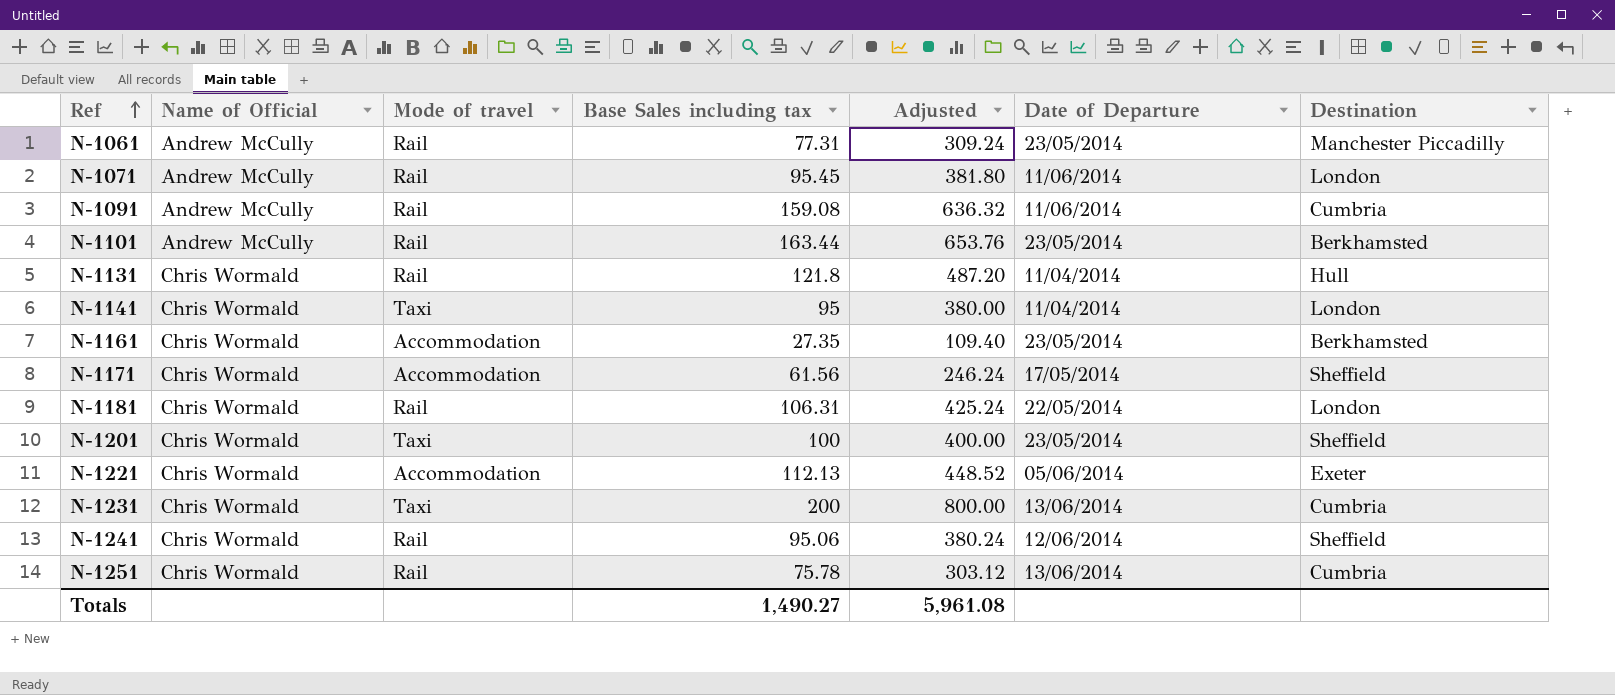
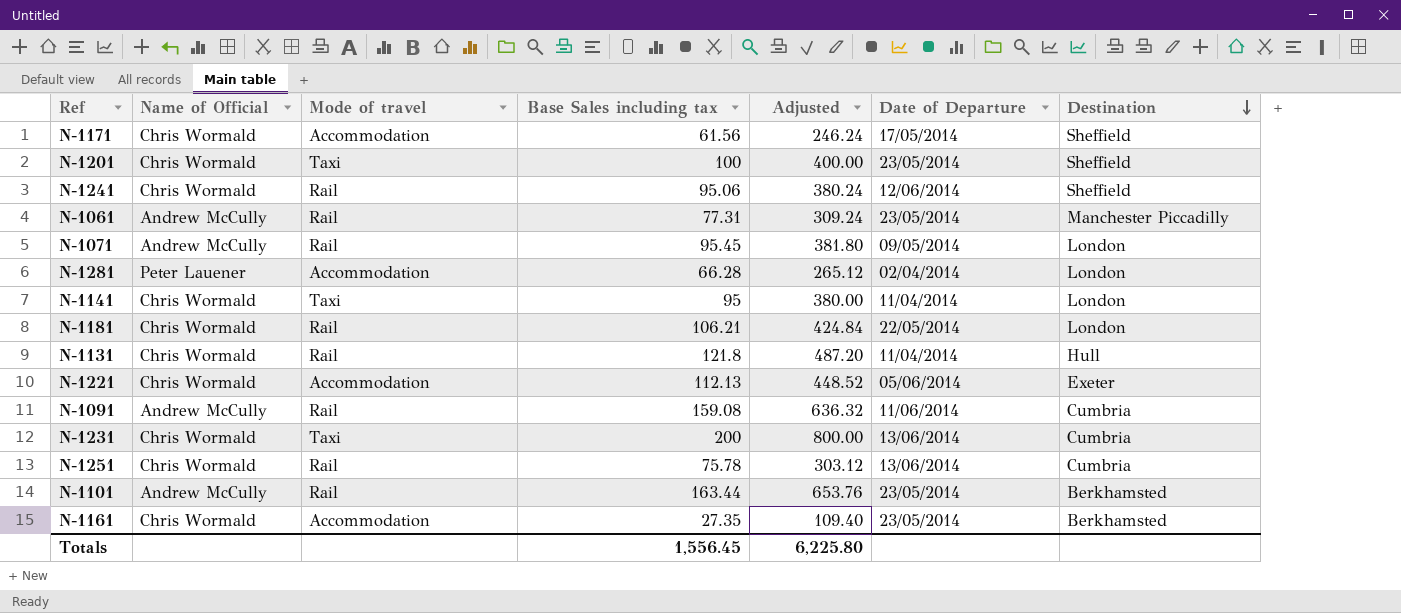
row order: Ref ascending -> Destination descending
N-1071 | Date of Departure: 11/06/2014 -> 09/05/2014
row N-1281: none -> Peter Lauener | Accommodation | 66.28 | 265.12 | 02/04/2014 | London
N-1181 | Base Sales including tax: 106.31 -> 106.21
N-1181 | Adjusted: 425.24 -> 424.84
Totals | Base Sales including tax: 1,490.27 -> 1,556.45
Totals | Adjusted: 5,961.08 -> 6,225.80

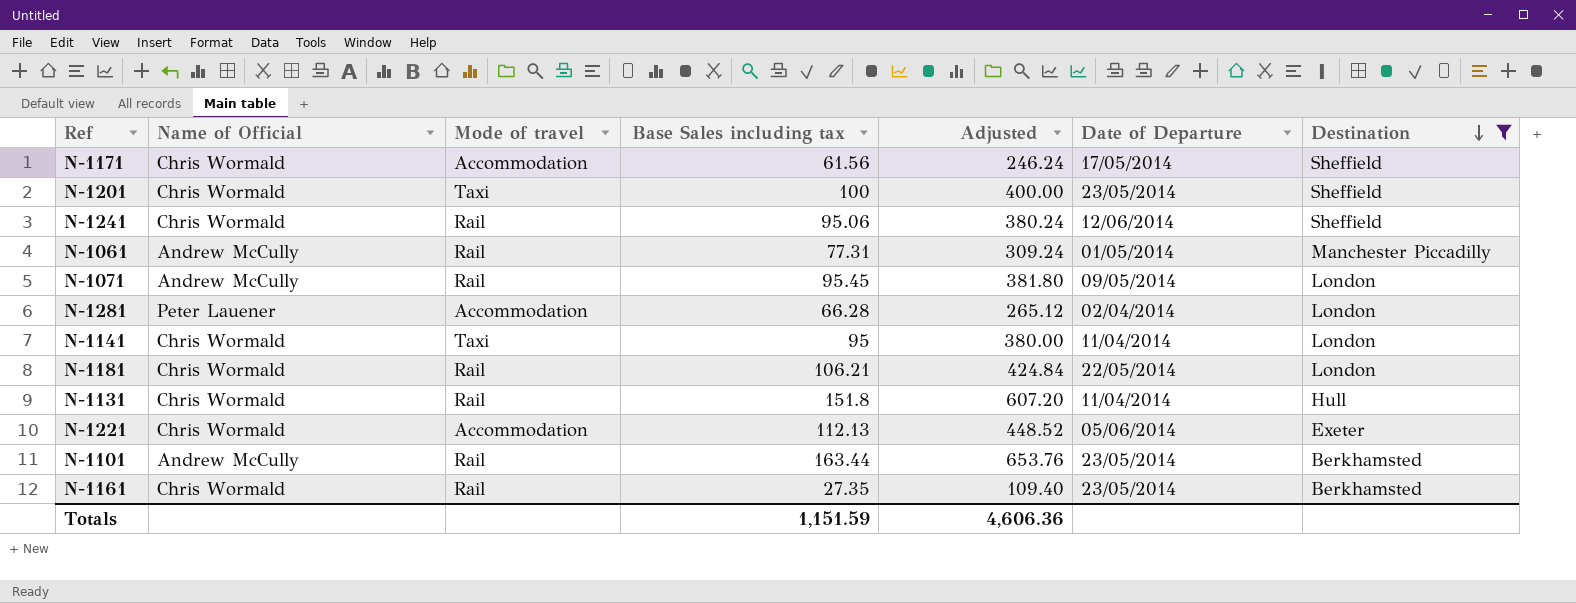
filter: none -> Destination != Cumbria
N-1061 | Date of Departure: 23/05/2014 -> 01/05/2014
N-1131 | Base Sales including tax: 121.8 -> 151.8
N-1131 | Adjusted: 487.20 -> 607.20
N-1161 | Mode of travel: Accommodation -> Rail
Totals | Base Sales including tax: 1,556.45 -> 1,151.59
Totals | Adjusted: 6,225.80 -> 4,606.36

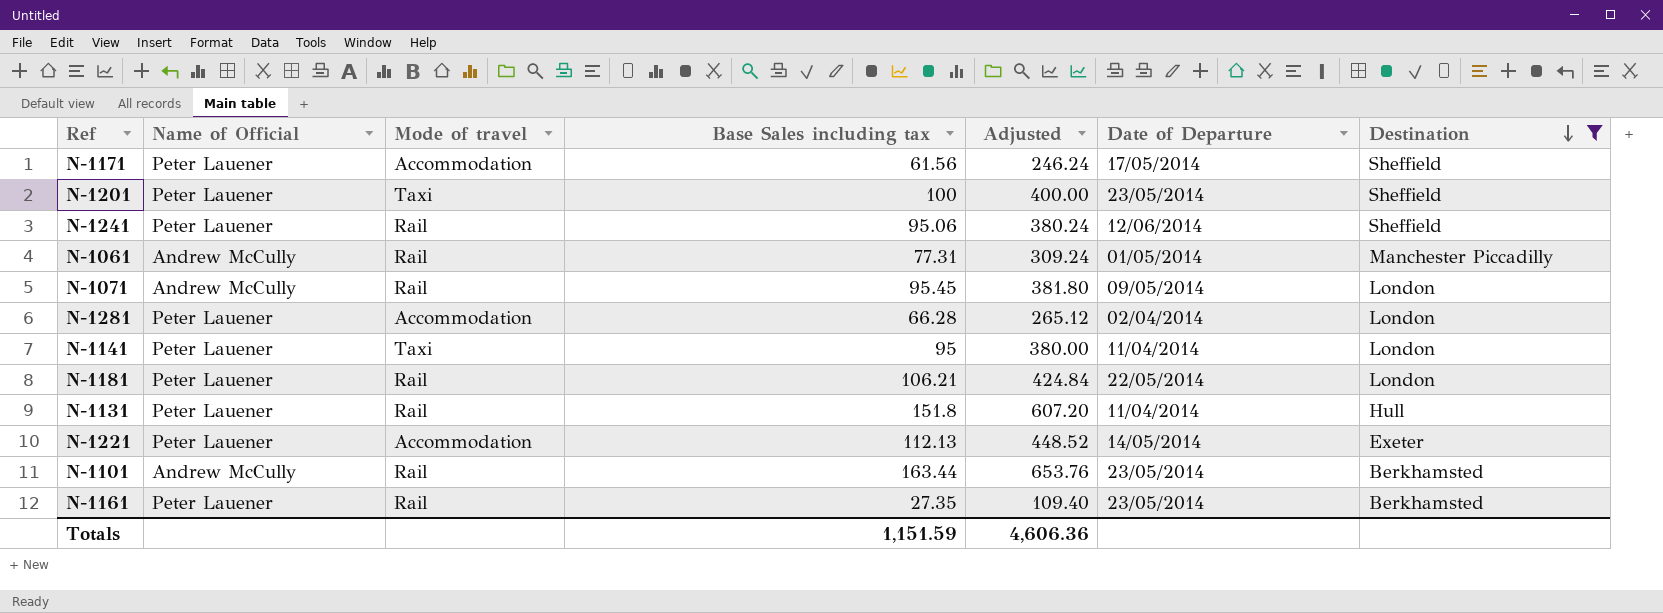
N-1171 | Name of Official: Chris Wormald -> Peter Lauener
N-1201 | Name of Official: Chris Wormald -> Peter Lauener
N-1241 | Name of Official: Chris Wormald -> Peter Lauener
N-1141 | Name of Official: Chris Wormald -> Peter Lauener
N-1181 | Name of Official: Chris Wormald -> Peter Lauener
N-1131 | Name of Official: Chris Wormald -> Peter Lauener
N-1221 | Name of Official: Chris Wormald -> Peter Lauener
N-1221 | Date of Departure: 05/06/2014 -> 14/05/2014
N-1161 | Name of Official: Chris Wormald -> Peter Lauener

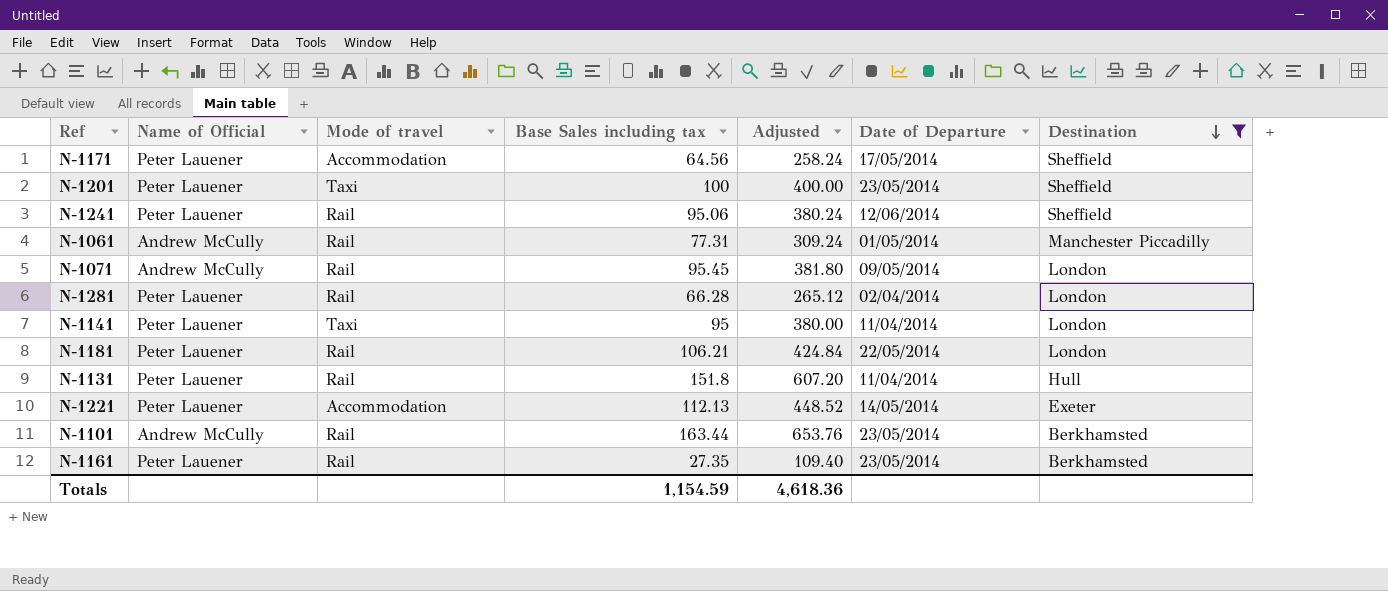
N-1171 | Base Sales including tax: 61.56 -> 64.56
N-1171 | Adjusted: 246.24 -> 258.24
N-1281 | Mode of travel: Accommodation -> Rail
Totals | Base Sales including tax: 1,151.59 -> 1,154.59
Totals | Adjusted: 4,606.36 -> 4,618.36

